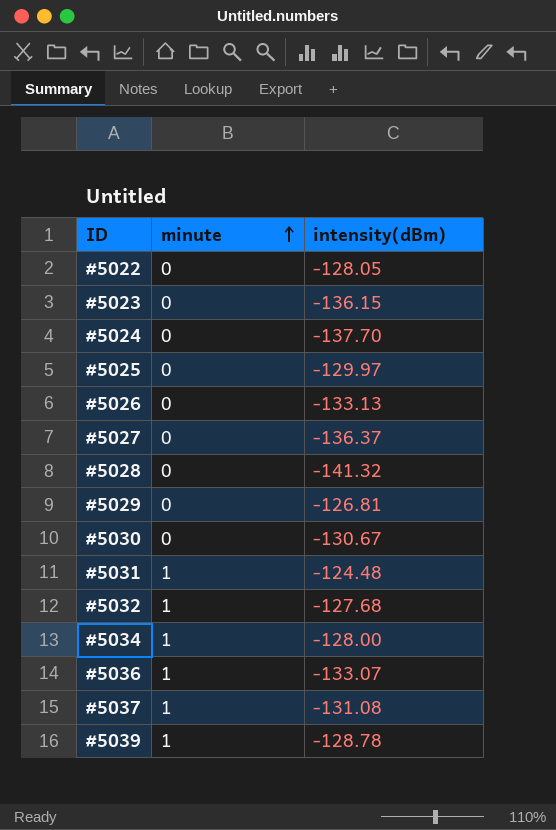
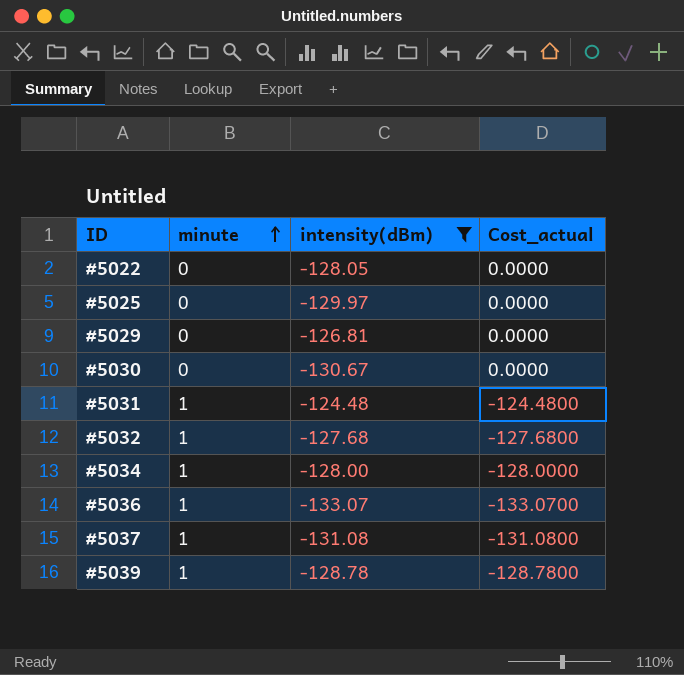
filter: none -> intensity(dBm) >= -133.07
column Cost_actual | formula: none -> [minute] * [intensity(dBm)]

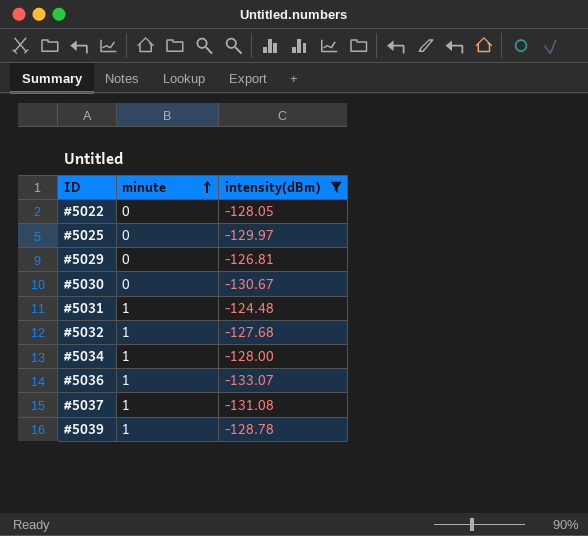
column Cost_actual | formula: [minute] * [intensity(dBm)] -> none

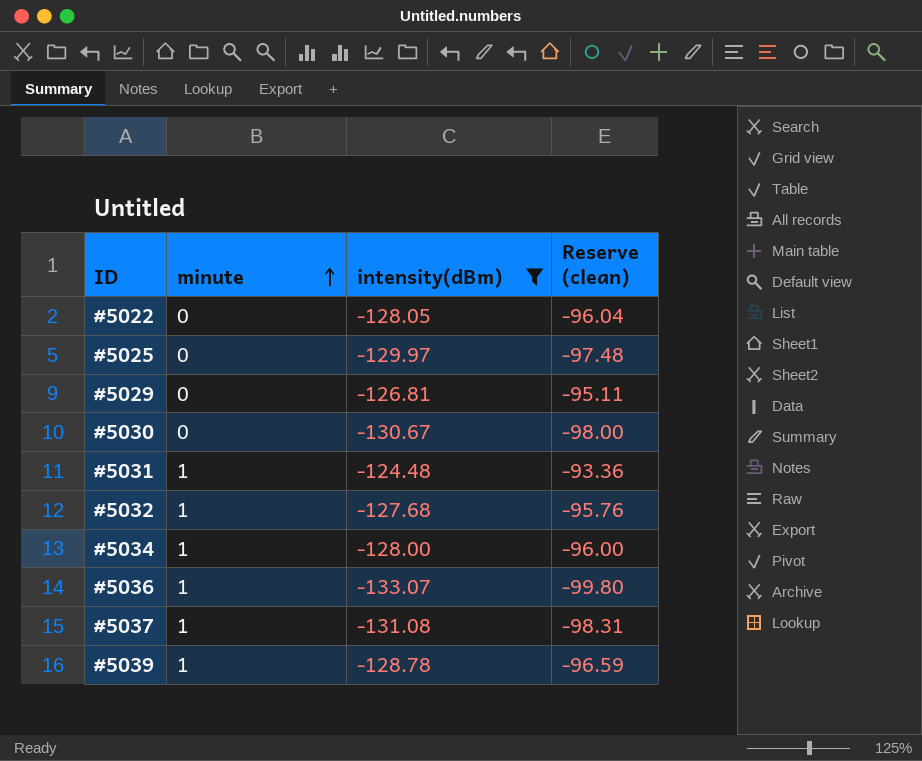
column Reserve (clean) | formula: none -> [intensity(dBm)] * 0.75

